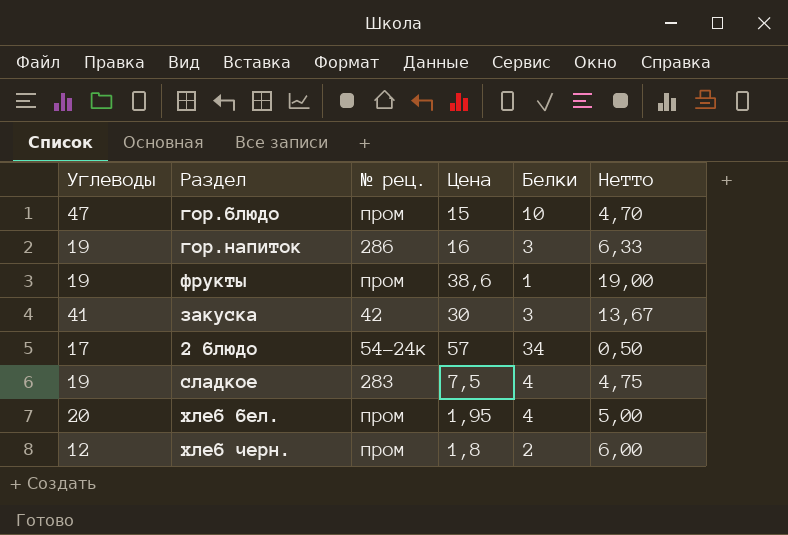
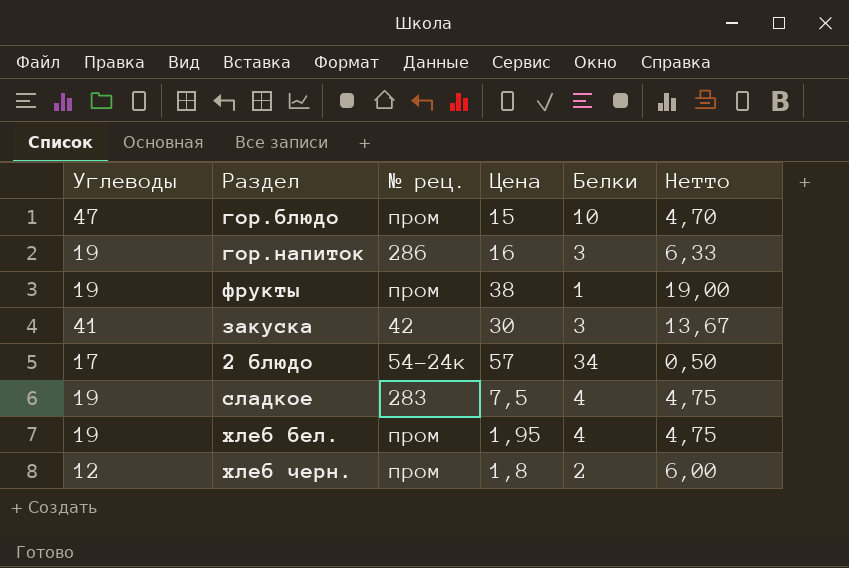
фрукты | Цена: 38,6 -> 38
хлеб бел. | Углеводы: 20 -> 19
хлеб бел. | Нетто: 5,00 -> 4,75

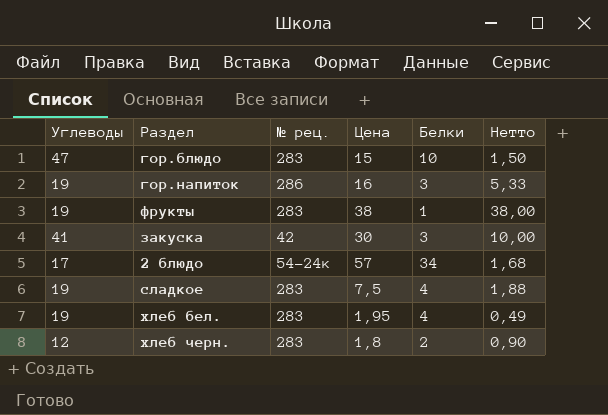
column Нетто | formula: [Углеводы] / [Белки] -> [Цена] / [Белки]
гор.блюдо | № рец.: пром -> 283
фрукты | № рец.: пром -> 283
хлеб бел. | № рец.: пром -> 283
хлеб черн. | № рец.: пром -> 283

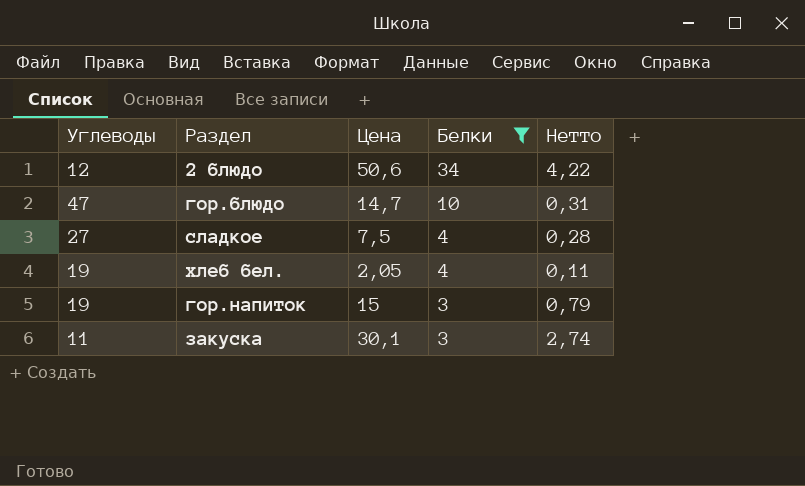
filter: none -> Белки >= 3
row order: none -> Белки descending
column № рец. | position: 3 -> none
column Нетто | formula: [Цена] / [Белки] -> [Цена] / [Углеводы]
2 блюдо | Углеводы: 17 -> 12
2 блюдо | Цена: 57 -> 50,6
гор.блюдо | Цена: 15 -> 14,7
сладкое | Углеводы: 19 -> 27
хлеб бел. | Цена: 1,95 -> 2,05
гор.напиток | Цена: 16 -> 15
закуска | Углеводы: 41 -> 11
закуска | Цена: 30 -> 30,1

